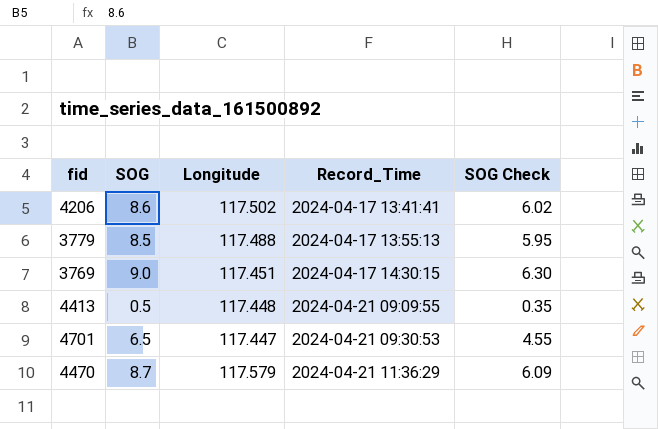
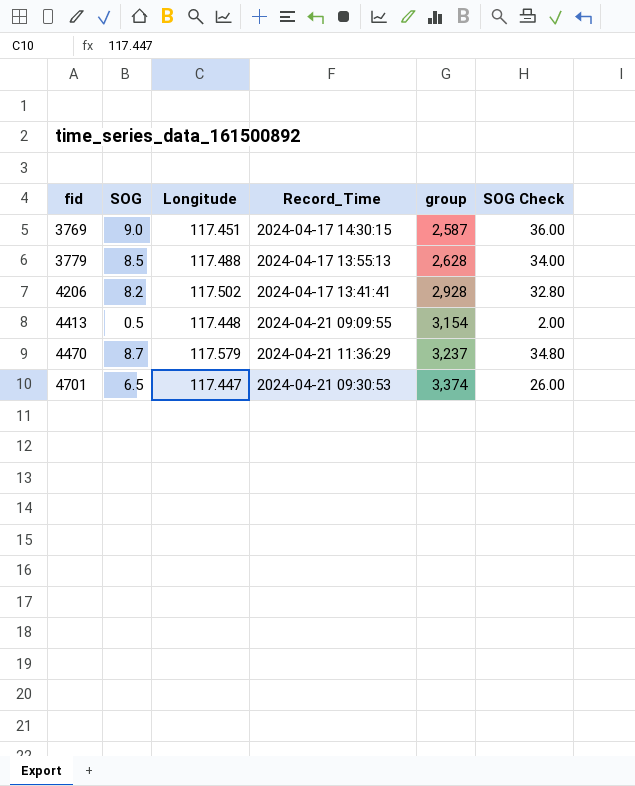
row order: Record_Time ascending -> fid ascending
column group | position: none -> 5
column SOG Check | formula: [SOG] * 0.7 -> [SOG] * 4
4206 | SOG: 8.6 -> 8.2

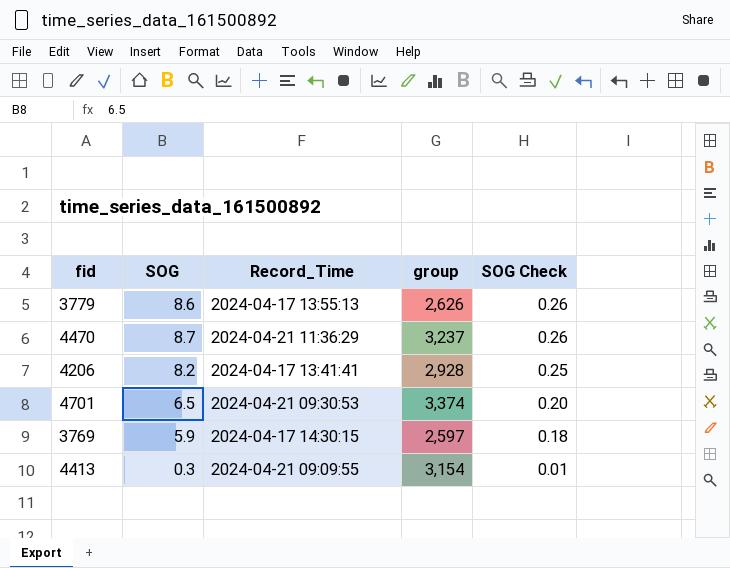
row order: fid ascending -> SOG Check descending
column Longitude | position: 3 -> none
column SOG Check | formula: [SOG] * 4 -> [SOG] * 0.03
3779 | SOG: 8.5 -> 8.6
3779 | group: 2,628 -> 2,626
3769 | SOG: 9.0 -> 5.9
3769 | group: 2,587 -> 2,597
4413 | SOG: 0.5 -> 0.3

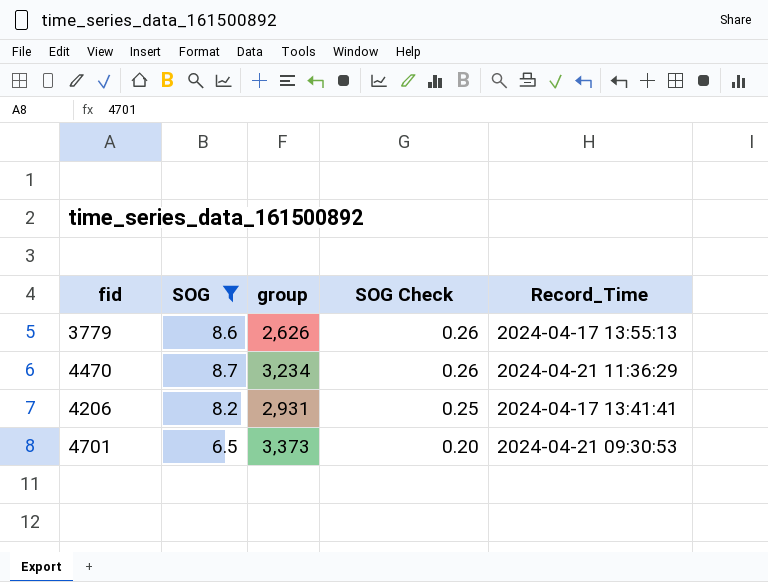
filter: none -> SOG >= 6.5
column Record_Time | position: 3 -> 5
4470 | group: 3,237 -> 3,234
4206 | group: 2,928 -> 2,931
4701 | group: 3,374 -> 3,373

